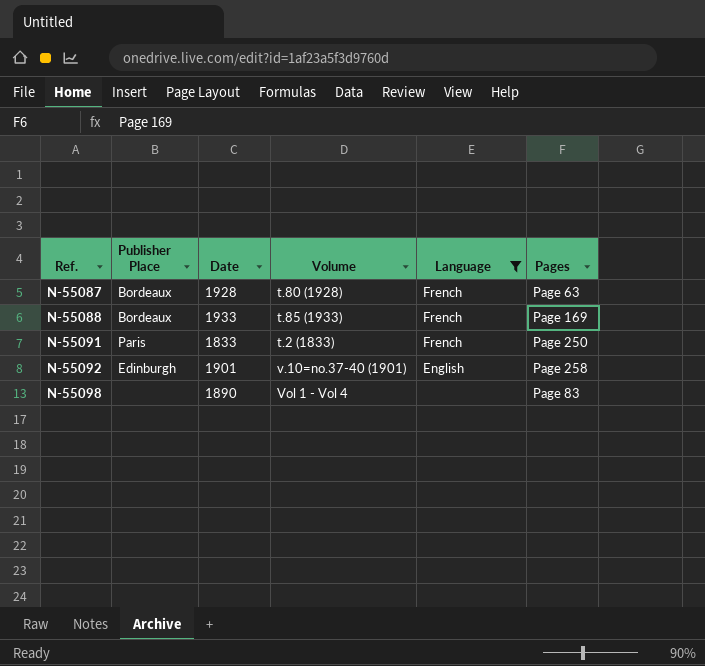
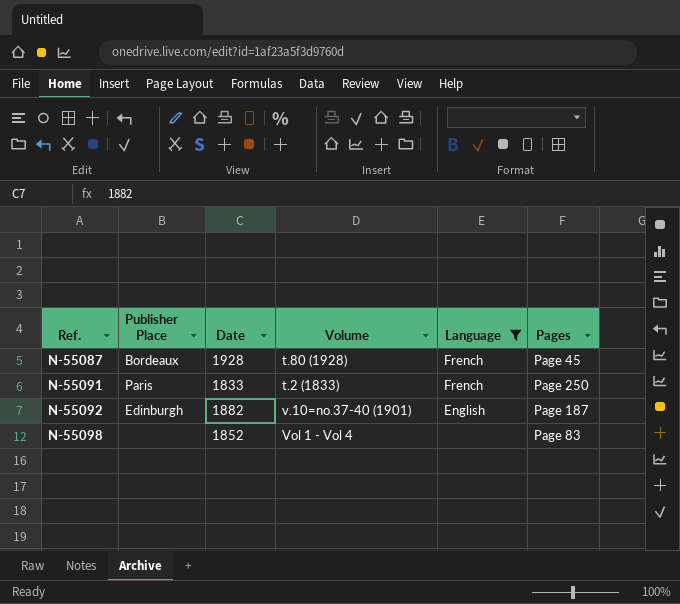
row N-55088: Bordeaux | 1933 | t.85 (1933) | French | Page 169 -> none
N-55087 | Pages: Page 63 -> Page 45
N-55092 | Date: 1901 -> 1882
N-55092 | Pages: Page 258 -> Page 187
N-55098 | Date: 1890 -> 1852

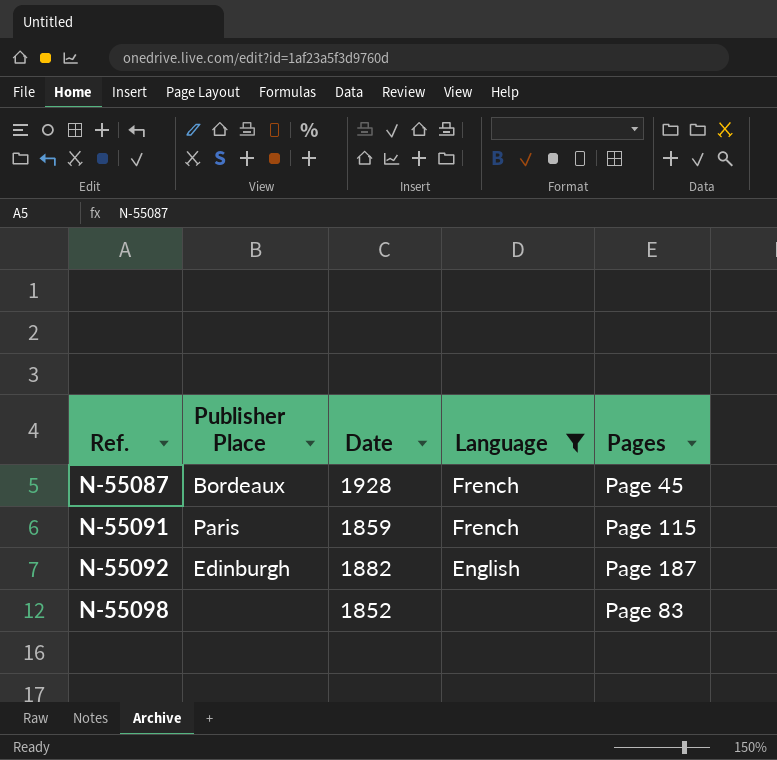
column Volume | position: 4 -> none
N-55091 | Date: 1833 -> 1859
N-55091 | Pages: Page 250 -> Page 115

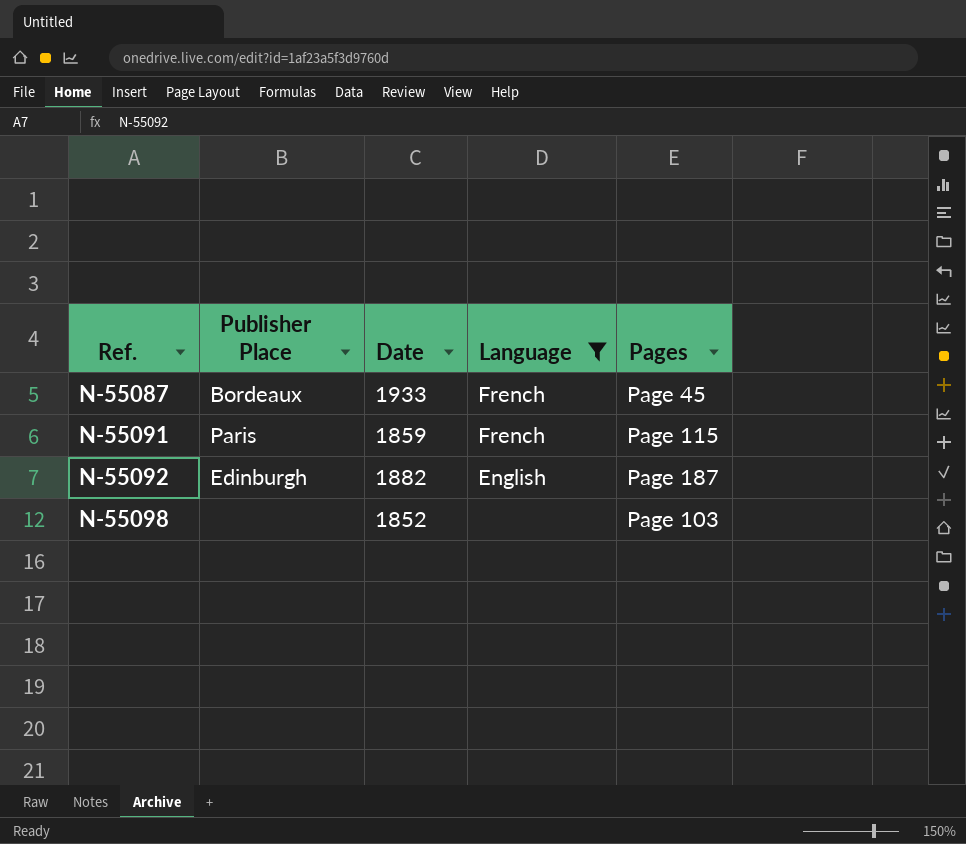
N-55087 | Date: 1928 -> 1933
N-55098 | Pages: Page 83 -> Page 103

